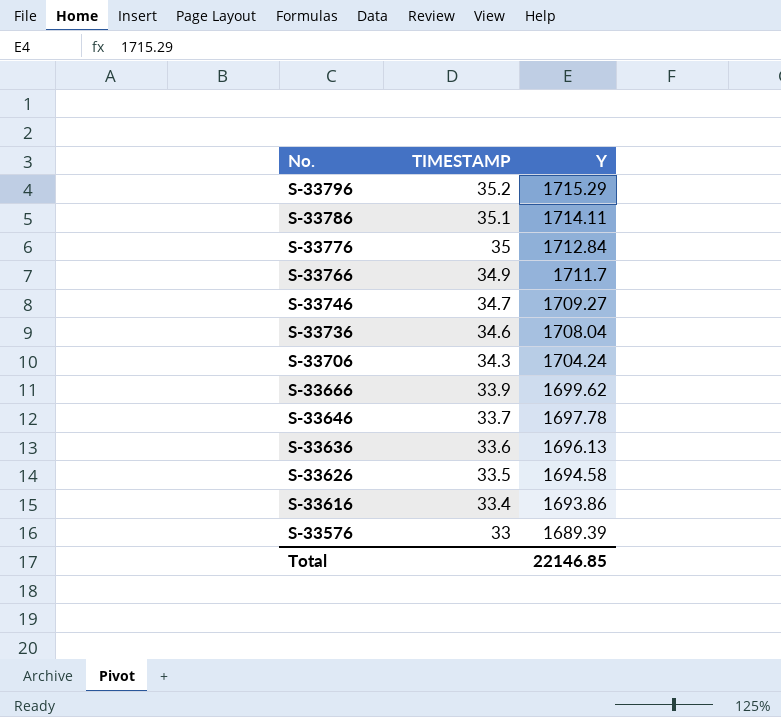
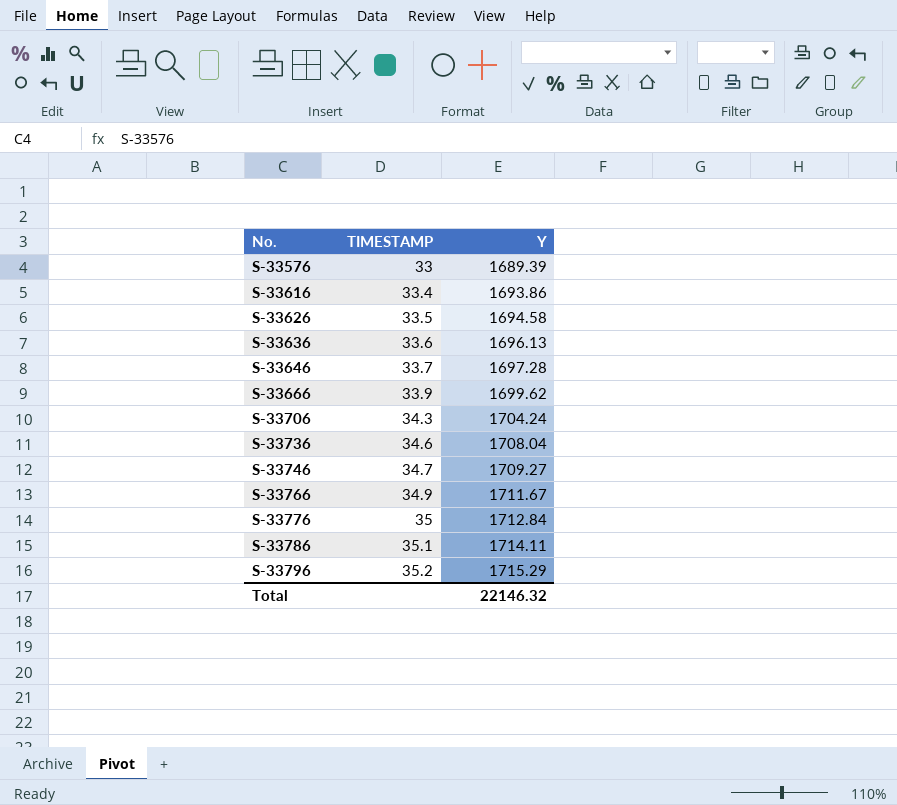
row order: No. descending -> No. ascending
S-33646 | Y: 1697.78 -> 1697.28
S-33766 | Y: 1711.7 -> 1711.67
Total | Y: 22146.85 -> 22146.32

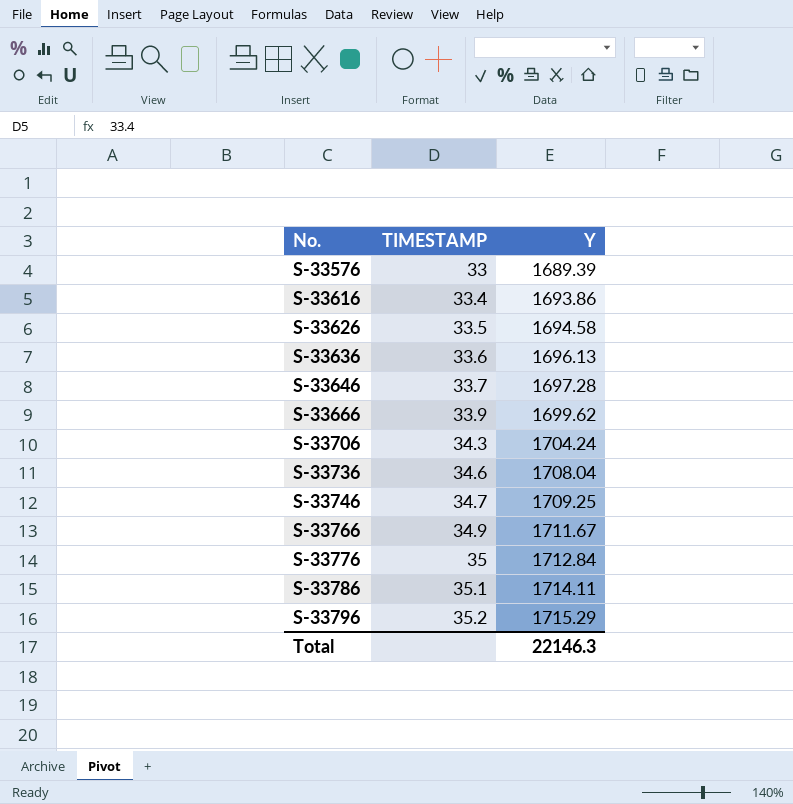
S-33746 | Y: 1709.27 -> 1709.25
Total | Y: 22146.32 -> 22146.3

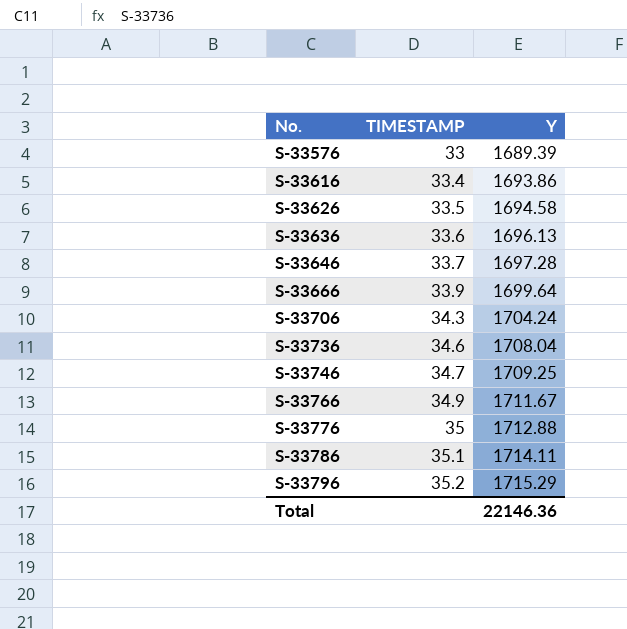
S-33666 | Y: 1699.62 -> 1699.64
S-33776 | Y: 1712.84 -> 1712.88
Total | Y: 22146.3 -> 22146.36

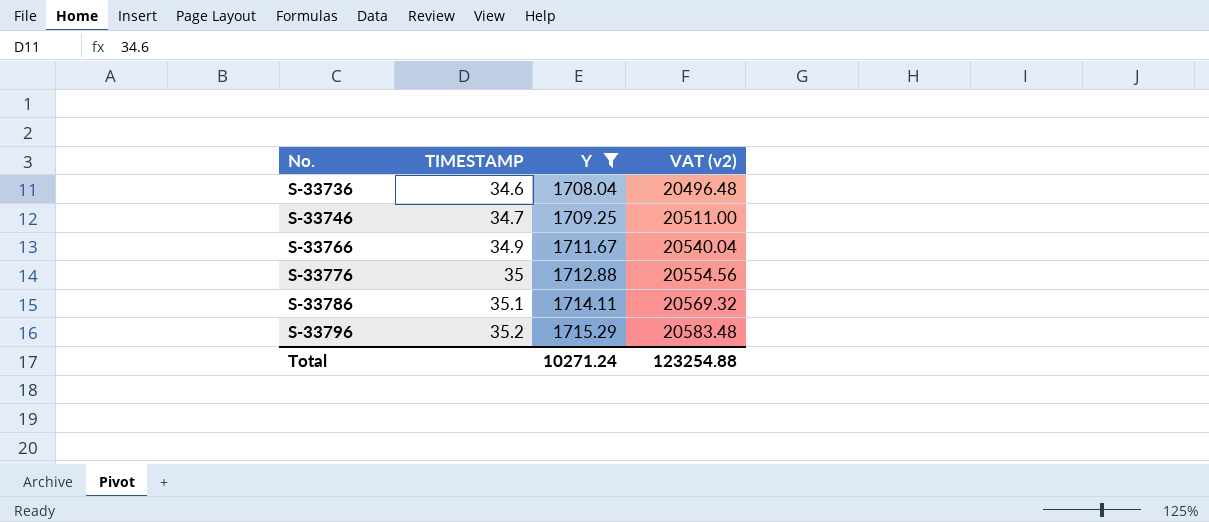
filter: none -> Y >= 1708.04
column VAT (v2) | formula: none -> [Y] * 12
Total | Y: 22146.36 -> 10271.24

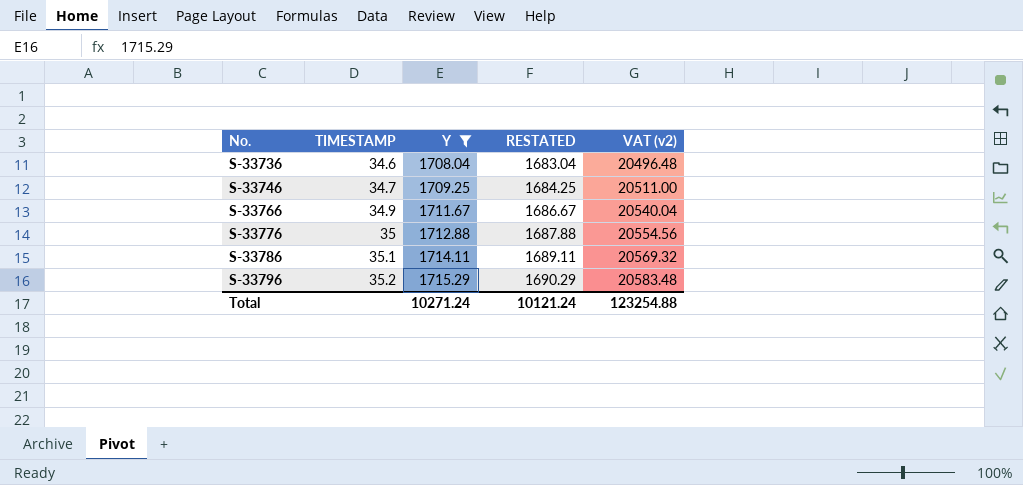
column RESTATED | formula: none -> [Y] - 25

